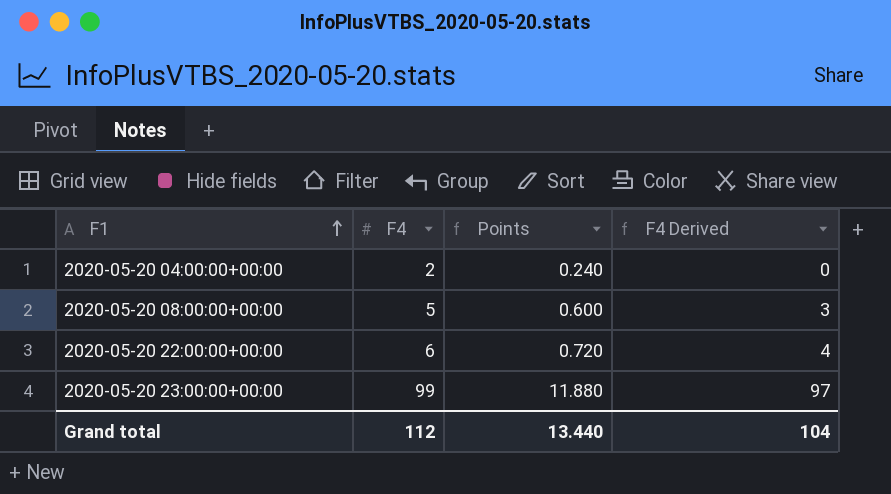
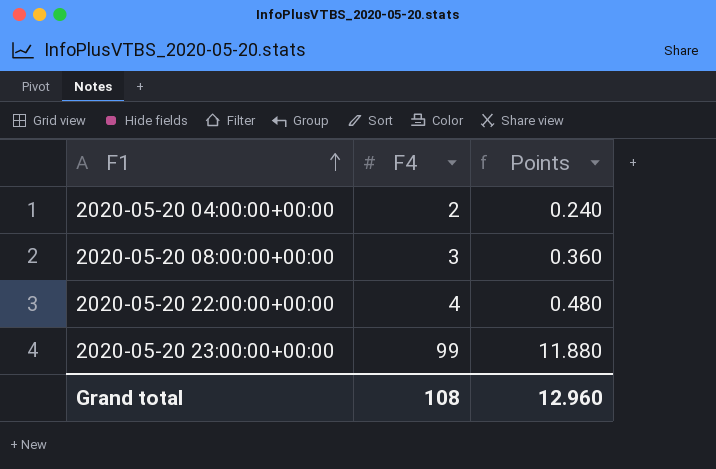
column F4 Derived | formula: [F4] - 2 -> none
2020-05-20 08:00:00+00:00 | F4: 5 -> 3
2020-05-20 08:00:00+00:00 | Points: 0.600 -> 0.360
2020-05-20 22:00:00+00:00 | F4: 6 -> 4
2020-05-20 22:00:00+00:00 | Points: 0.720 -> 0.480
Grand total | F4: 112 -> 108
Grand total | Points: 13.440 -> 12.960

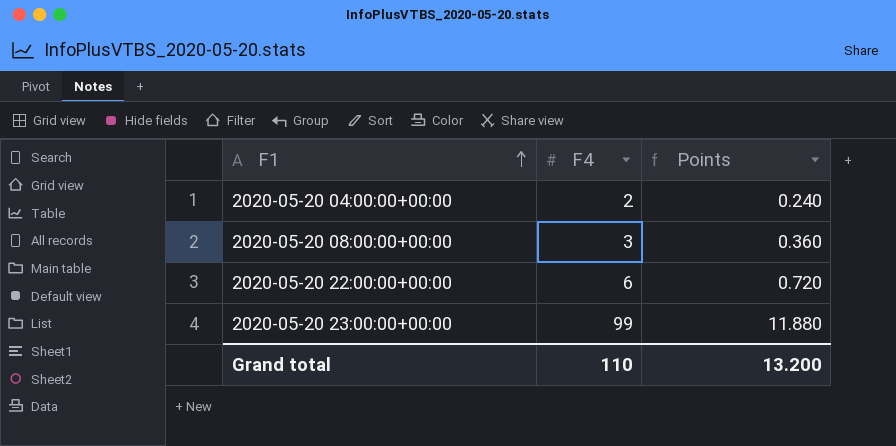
2020-05-20 22:00:00+00:00 | F4: 4 -> 6
2020-05-20 22:00:00+00:00 | Points: 0.480 -> 0.720
Grand total | F4: 108 -> 110
Grand total | Points: 12.960 -> 13.200

